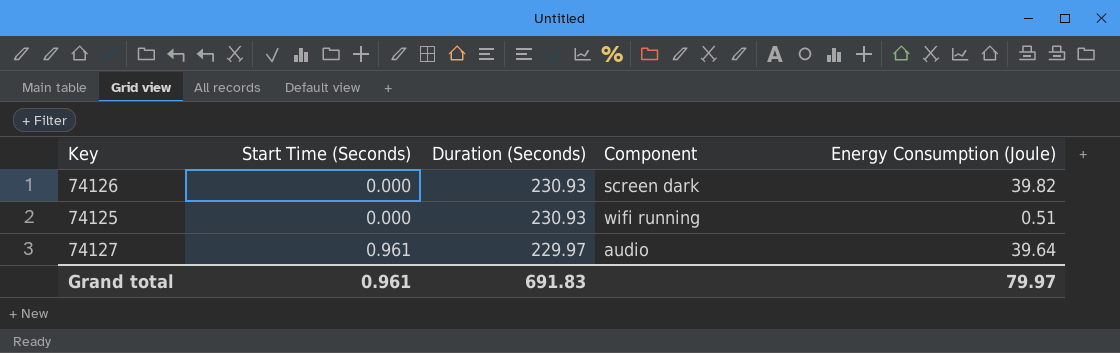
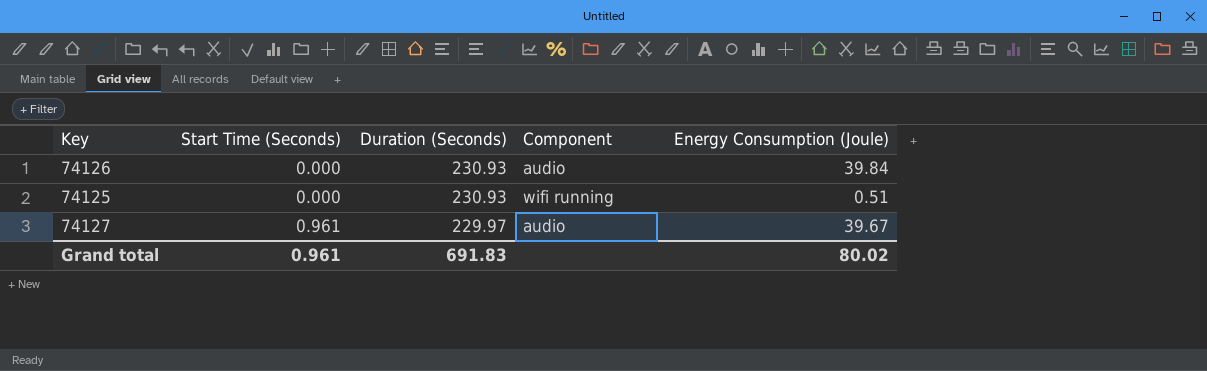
74126 | Component: screen dark -> audio
74126 | Energy Consumption (Joule): 39.82 -> 39.84
74127 | Energy Consumption (Joule): 39.64 -> 39.67
Grand total | Energy Consumption (Joule): 79.97 -> 80.02

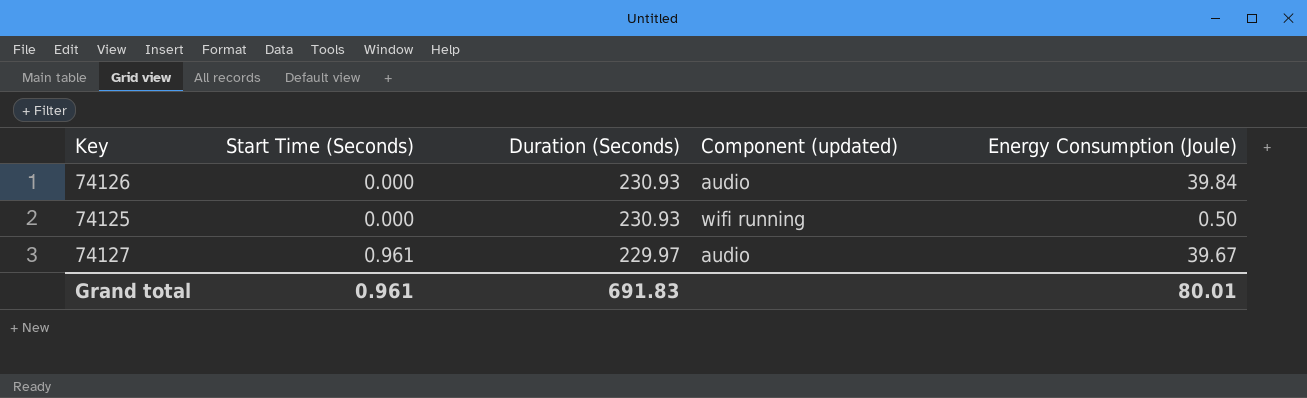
column name: Component -> Component (updated)
74125 | Energy Consumption (Joule): 0.51 -> 0.50
Grand total | Energy Consumption (Joule): 80.02 -> 80.01

